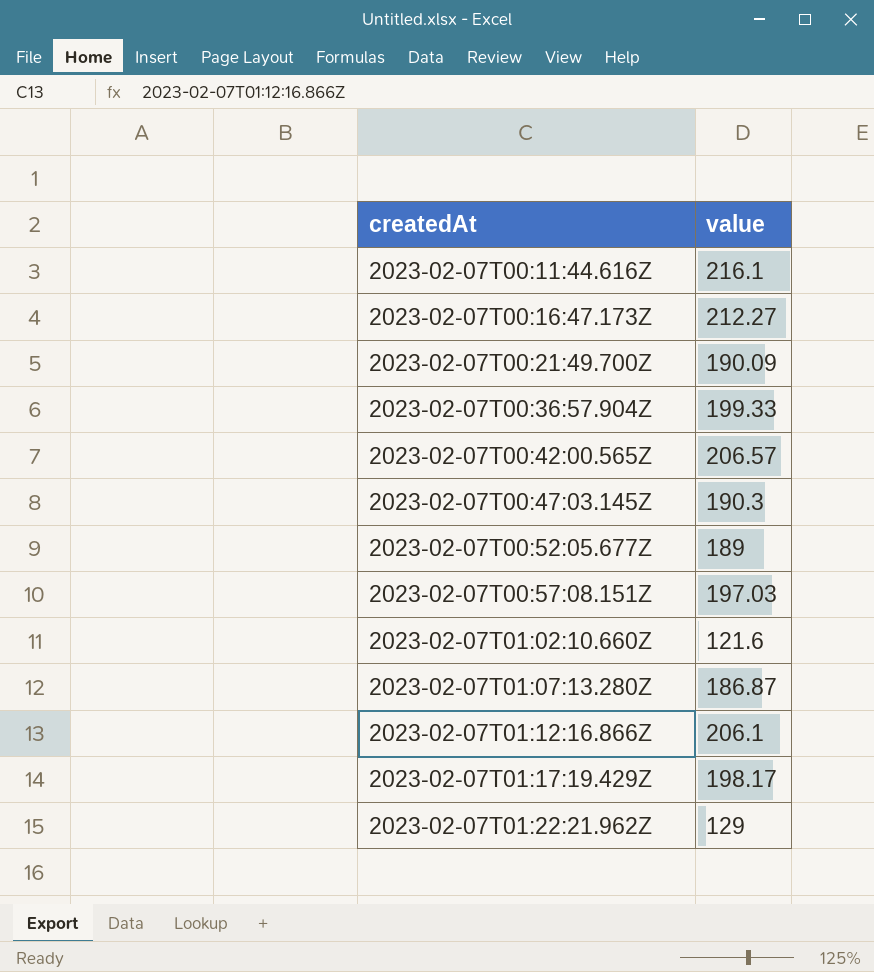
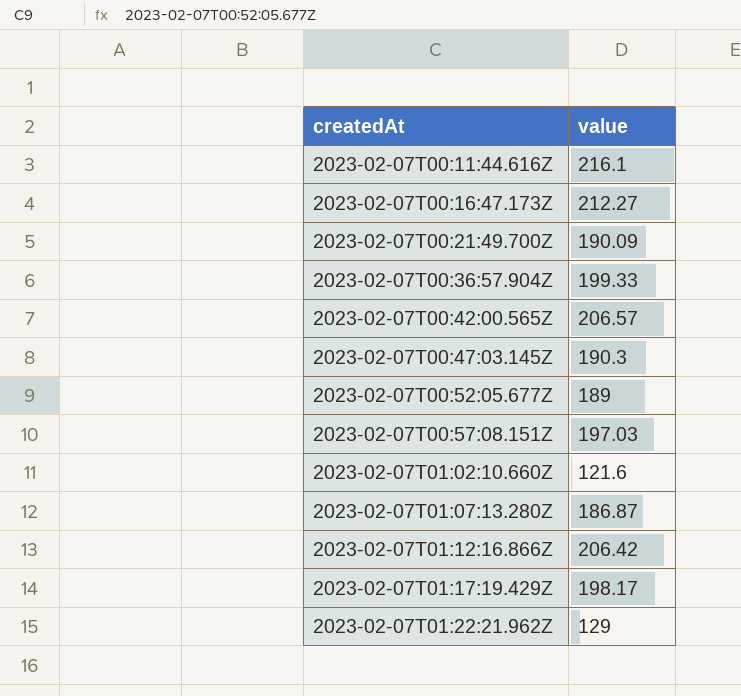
2023-02-07T01:12:16.866Z | value: 206.1 -> 206.42

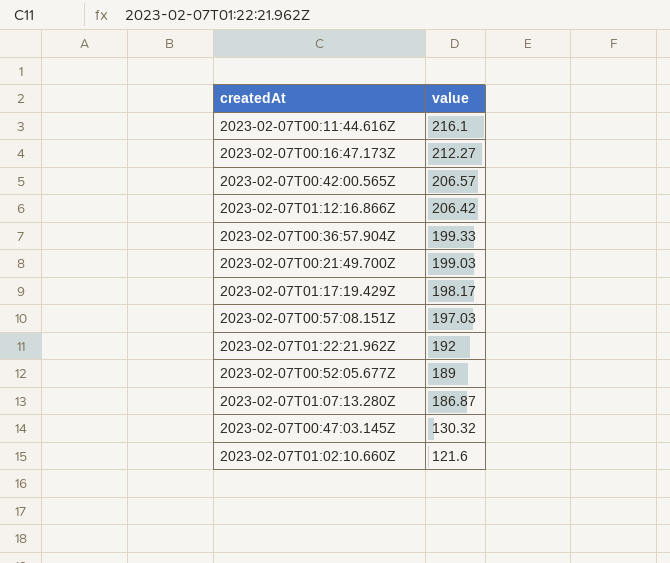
row order: createdAt ascending -> value descending
2023-02-07T00:21:49.700Z | value: 190.09 -> 199.03
2023-02-07T01:22:21.962Z | value: 129 -> 192
2023-02-07T00:47:03.145Z | value: 190.3 -> 130.32

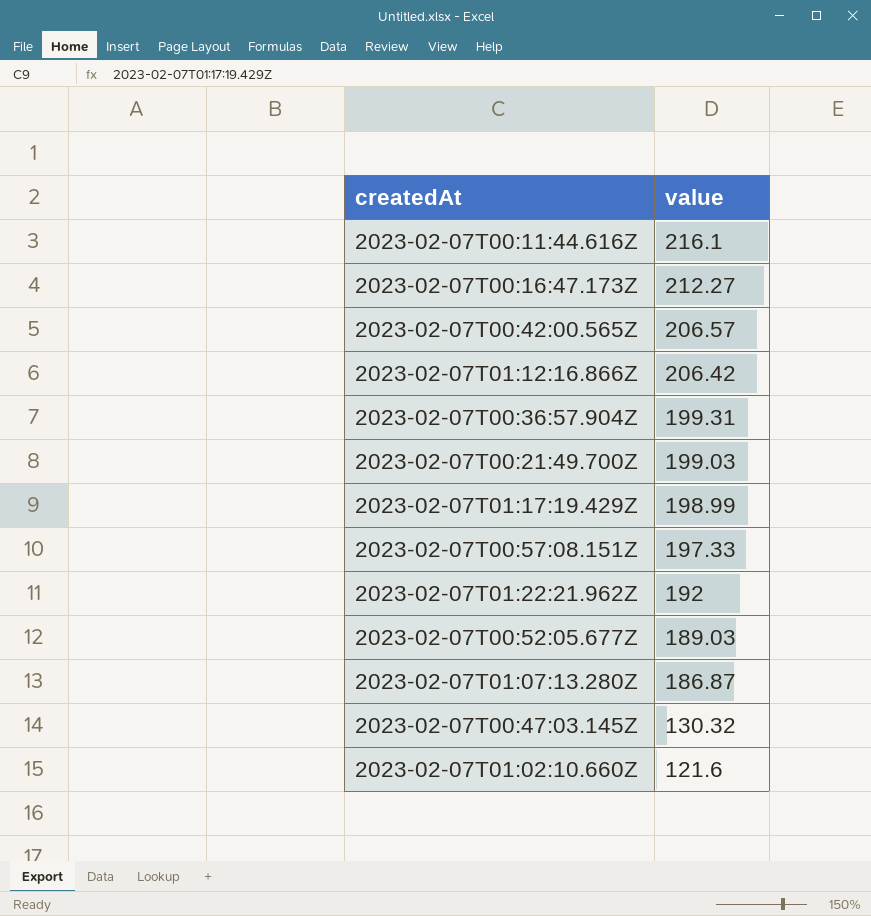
2023-02-07T00:36:57.904Z | value: 199.33 -> 199.31
2023-02-07T01:17:19.429Z | value: 198.17 -> 198.99
2023-02-07T00:57:08.151Z | value: 197.03 -> 197.33
2023-02-07T00:52:05.677Z | value: 189 -> 189.03

